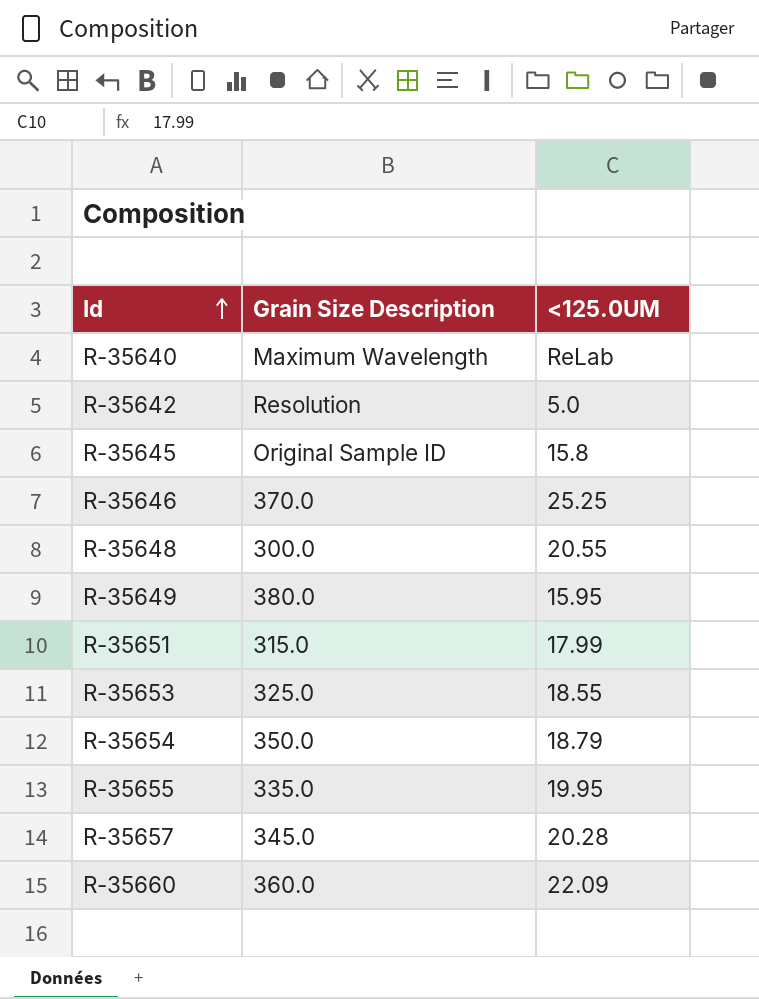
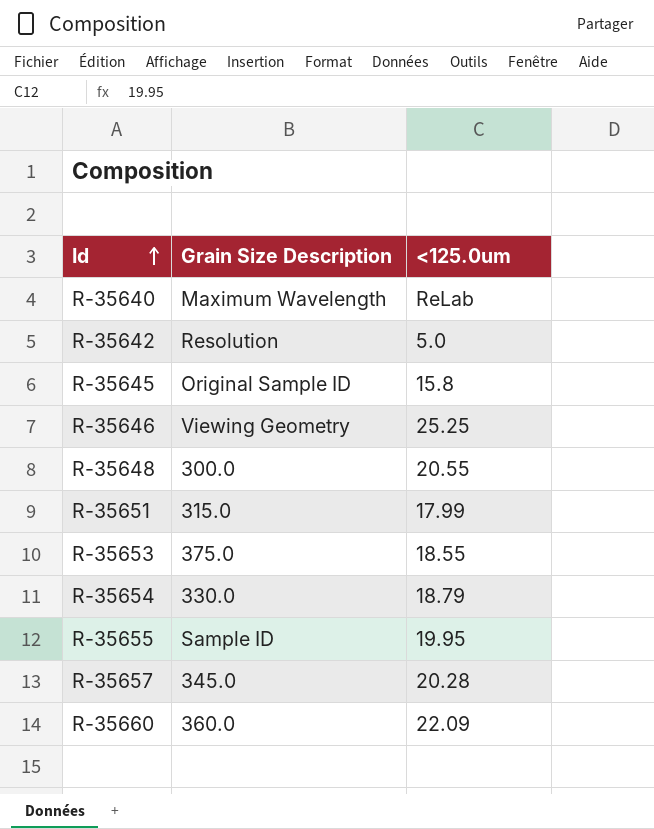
column name: <125.0UM -> <125.0um
row R-35649: 380.0 | 15.95 -> none
R-35646 | Grain Size Description: 370.0 -> Viewing Geometry
R-35653 | Grain Size Description: 325.0 -> 375.0
R-35654 | Grain Size Description: 350.0 -> 330.0
R-35655 | Grain Size Description: 335.0 -> Sample ID

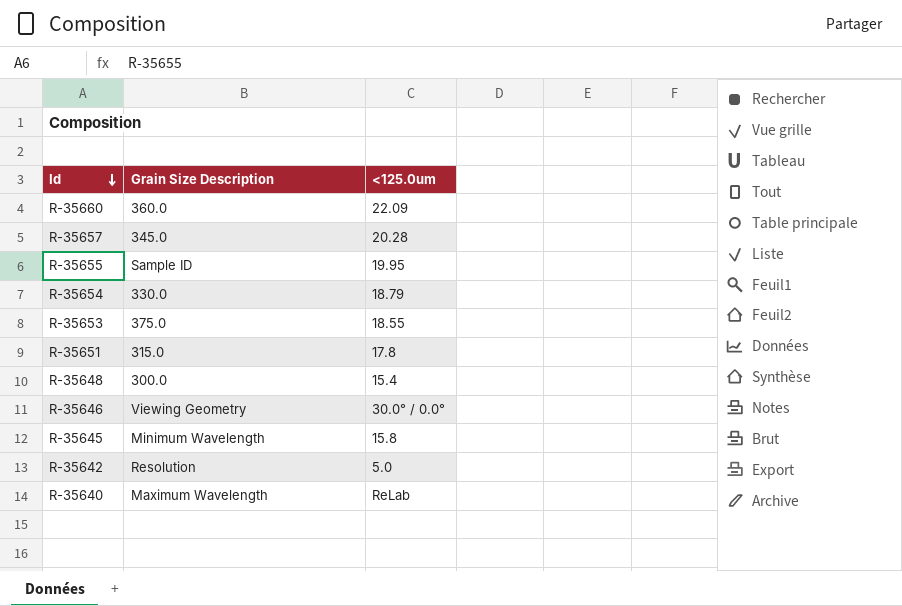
row order: Id ascending -> Id descending
R-35651 | <125.0um: 17.99 -> 17.8
R-35648 | <125.0um: 20.55 -> 15.4
R-35646 | <125.0um: 25.25 -> 30.0° / 0.0°
R-35645 | Grain Size Description: Original Sample ID -> Minimum Wavelength

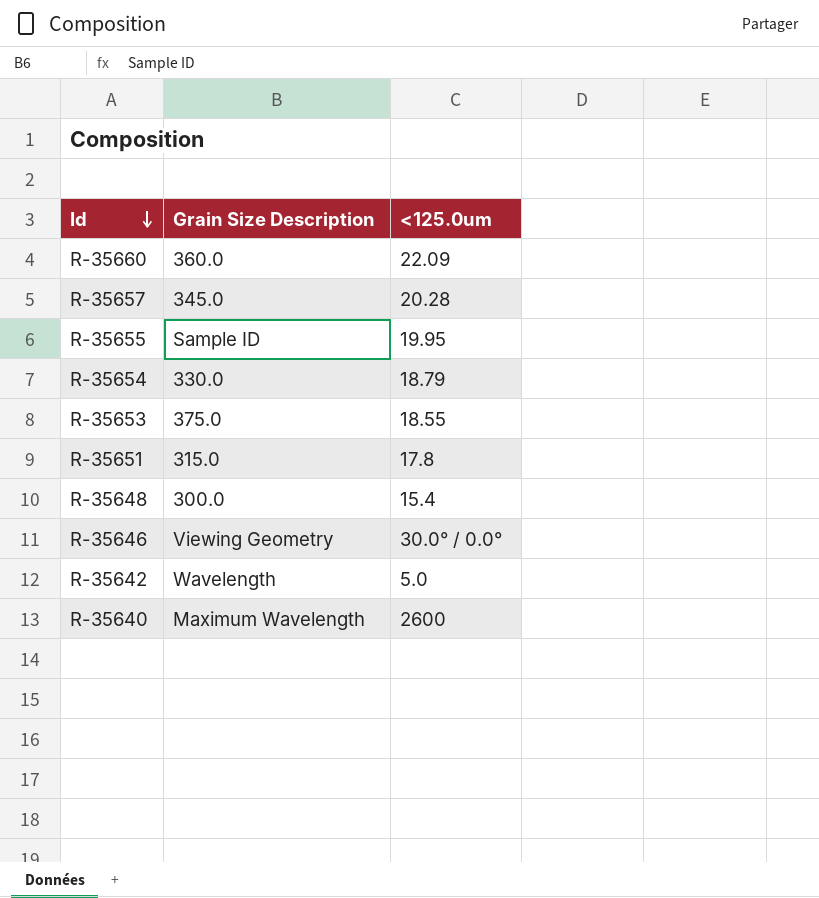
row R-35645: Minimum Wavelength | 15.8 -> none
R-35642 | Grain Size Description: Resolution -> Wavelength
R-35640 | <125.0um: ReLab -> 2600

